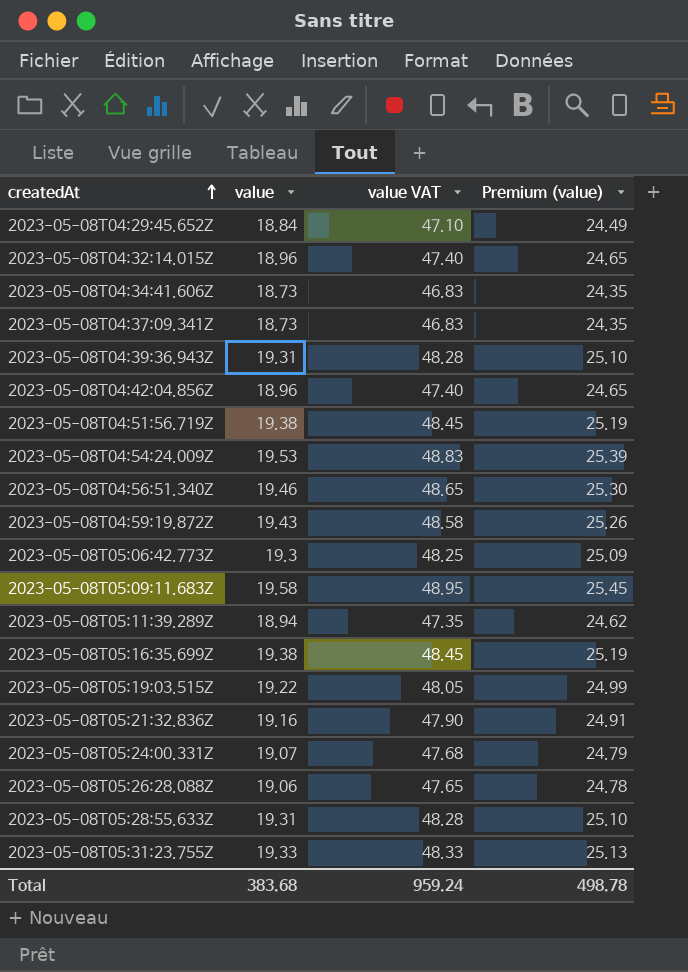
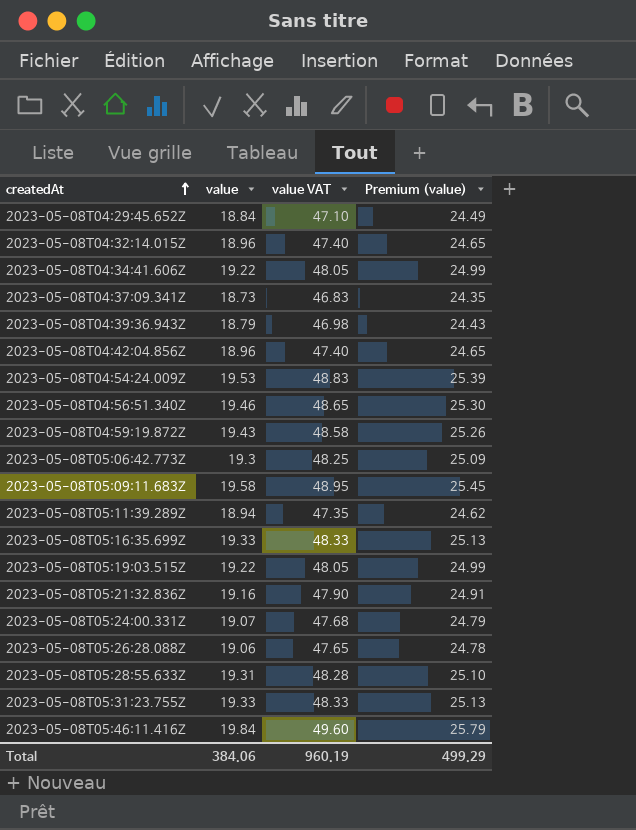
row 2023-05-08T04:51:56.719Z: 19.38 | 48.45 | 25.19 -> none
2023-05-08T04:34:41.606Z | value: 18.73 -> 19.22
2023-05-08T04:34:41.606Z | value VAT: 46.83 -> 48.05
2023-05-08T04:34:41.606Z | Premium (value): 24.35 -> 24.99
2023-05-08T04:39:36.943Z | value: 19.31 -> 18.79
2023-05-08T04:39:36.943Z | value VAT: 48.28 -> 46.98
2023-05-08T04:39:36.943Z | Premium (value): 25.10 -> 24.43
2023-05-08T05:16:35.699Z | value: 19.38 -> 19.33
2023-05-08T05:16:35.699Z | value VAT: 48.45 -> 48.33
2023-05-08T05:16:35.699Z | Premium (value): 25.19 -> 25.13
row 2023-05-08T05:46:11.416Z: none -> 19.84 | 49.60 | 25.79
Total | value: 383.68 -> 384.06
Total | value VAT: 959.24 -> 960.19
Total | Premium (value): 498.78 -> 499.29

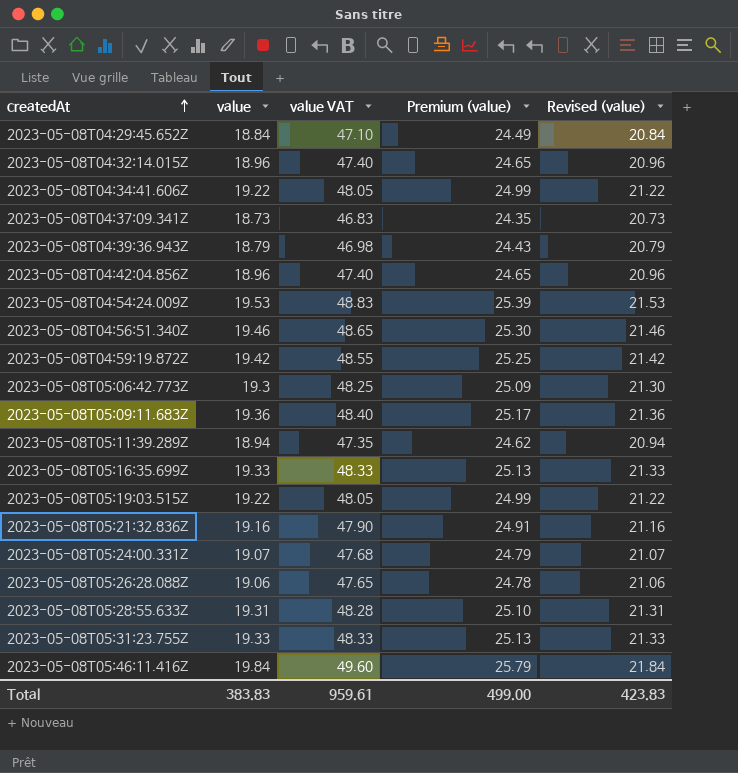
column Revised (value) | formula: none -> [value] + 2
2023-05-08T04:59:19.872Z | value: 19.43 -> 19.42
2023-05-08T04:59:19.872Z | value VAT: 48.58 -> 48.55
2023-05-08T04:59:19.872Z | Premium (value): 25.26 -> 25.25
2023-05-08T05:09:11.683Z | value: 19.58 -> 19.36
2023-05-08T05:09:11.683Z | value VAT: 48.95 -> 48.40
2023-05-08T05:09:11.683Z | Premium (value): 25.45 -> 25.17
Total | value: 384.06 -> 383.83
Total | value VAT: 960.19 -> 959.61
Total | Premium (value): 499.29 -> 499.00

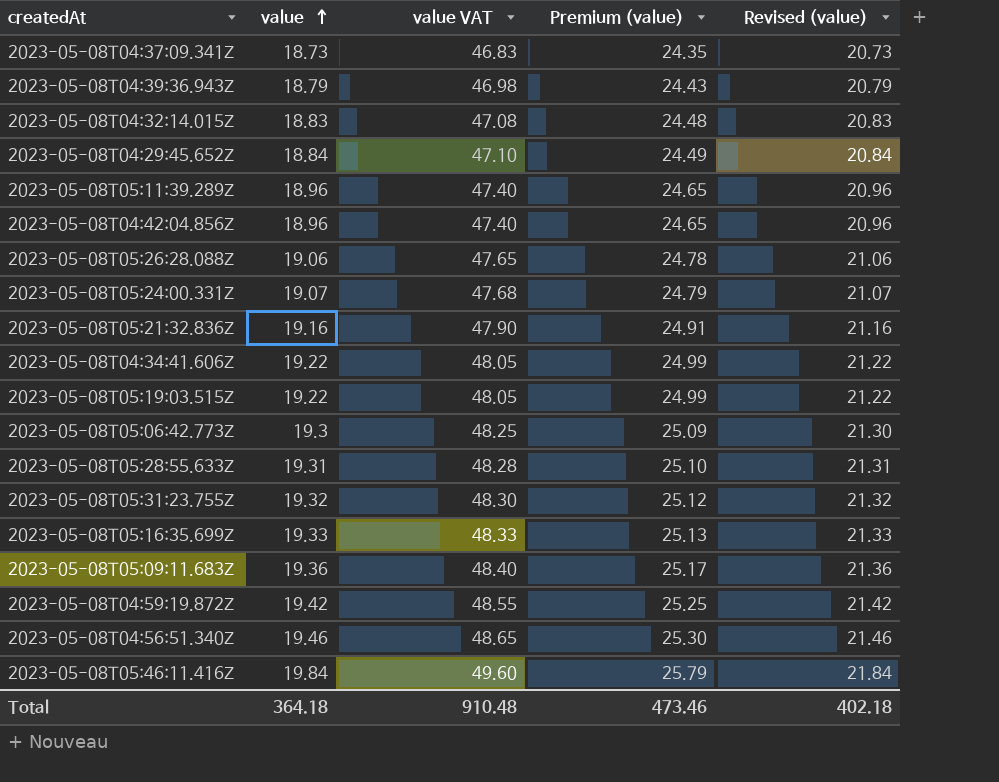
row order: createdAt ascending -> value ascending
row 2023-05-08T04:54:24.009Z: 19.53 | 48.83 | 25.39 | 21.53 -> none
2023-05-08T04:32:14.015Z | value: 18.96 -> 18.83
2023-05-08T04:32:14.015Z | value VAT: 47.40 -> 47.08
2023-05-08T04:32:14.015Z | Premium (value): 24.65 -> 24.48
2023-05-08T04:32:14.015Z | Revised (value): 20.96 -> 20.83
2023-05-08T05:11:39.289Z | value: 18.94 -> 18.96
2023-05-08T05:11:39.289Z | value VAT: 47.35 -> 47.40
2023-05-08T05:11:39.289Z | Premium (value): 24.62 -> 24.65
2023-05-08T05:11:39.289Z | Revised (value): 20.94 -> 20.96
2023-05-08T05:31:23.755Z | value: 19.33 -> 19.32
2023-05-08T05:31:23.755Z | value VAT: 48.33 -> 48.30
2023-05-08T05:31:23.755Z | Premium (value): 25.13 -> 25.12
2023-05-08T05:31:23.755Z | Revised (value): 21.33 -> 21.32
Total | value: 383.83 -> 364.18
Total | value VAT: 959.61 -> 910.48
Total | Premium (value): 499.00 -> 473.46
Total | Revised (value): 423.83 -> 402.18

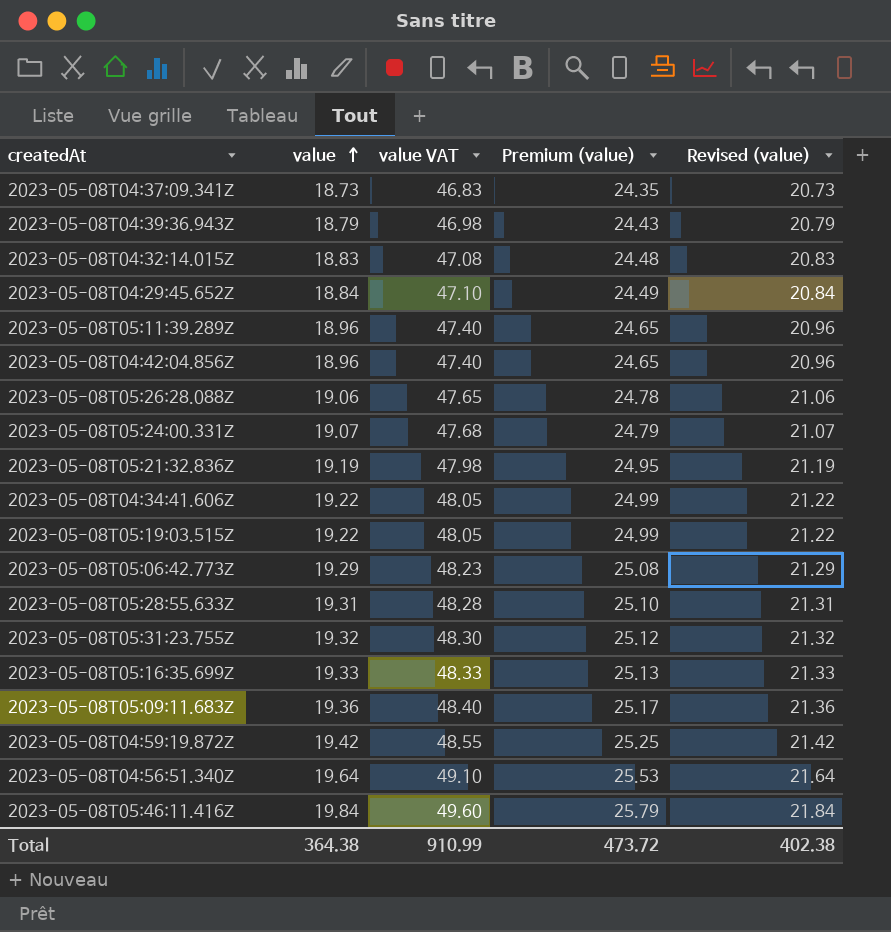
2023-05-08T05:21:32.836Z | value: 19.16 -> 19.19
2023-05-08T05:21:32.836Z | value VAT: 47.90 -> 47.98
2023-05-08T05:21:32.836Z | Premium (value): 24.91 -> 24.95
2023-05-08T05:21:32.836Z | Revised (value): 21.16 -> 21.19
2023-05-08T05:06:42.773Z | value: 19.3 -> 19.29
2023-05-08T05:06:42.773Z | value VAT: 48.25 -> 48.23
2023-05-08T05:06:42.773Z | Premium (value): 25.09 -> 25.08
2023-05-08T05:06:42.773Z | Revised (value): 21.30 -> 21.29
2023-05-08T04:56:51.340Z | value: 19.46 -> 19.64
2023-05-08T04:56:51.340Z | value VAT: 48.65 -> 49.10
2023-05-08T04:56:51.340Z | Premium (value): 25.30 -> 25.53
2023-05-08T04:56:51.340Z | Revised (value): 21.46 -> 21.64
Total | value: 364.18 -> 364.38
Total | value VAT: 910.48 -> 910.99
Total | Premium (value): 473.46 -> 473.72
Total | Revised (value): 402.18 -> 402.38

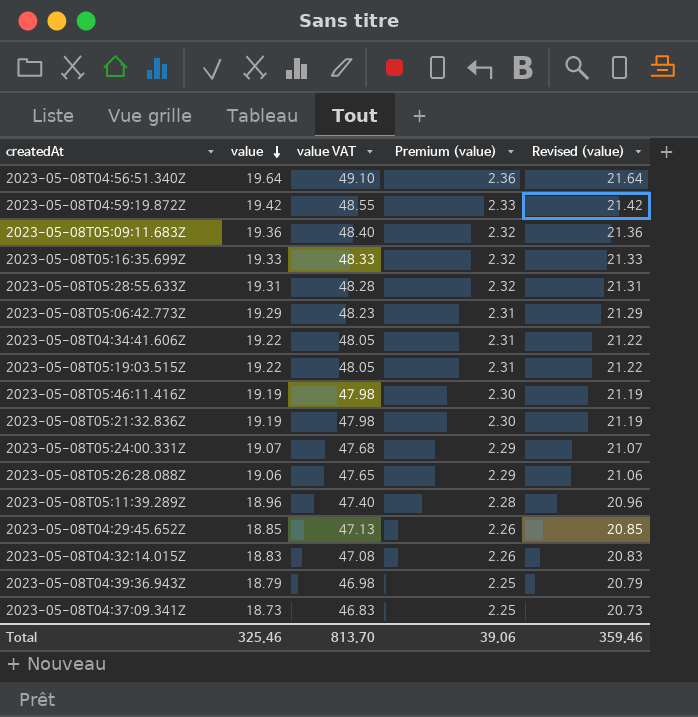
row order: value ascending -> value descending
column Premium (value) | formula: [value] * 1.3 -> [value] * 0.12
row 2023-05-08T04:42:04.856Z: 18.96 | 47.40 | 24.65 | 20.96 -> none
row 2023-05-08T05:31:23.755Z: 19.32 | 48.30 | 25.12 | 21.32 -> none
2023-05-08T05:46:11.416Z | value: 19.84 -> 19.19
2023-05-08T05:46:11.416Z | value VAT: 49.60 -> 47.98
2023-05-08T05:46:11.416Z | Revised (value): 21.84 -> 21.19
2023-05-08T04:29:45.652Z | value: 18.84 -> 18.85
2023-05-08T04:29:45.652Z | value VAT: 47.10 -> 47.13
2023-05-08T04:29:45.652Z | Revised (value): 20.84 -> 20.85
Total | value: 364.38 -> 325.46
Total | value VAT: 910.99 -> 813.70
Total | Premium (value): 473.72 -> 39.06
Total | Revised (value): 402.38 -> 359.46

